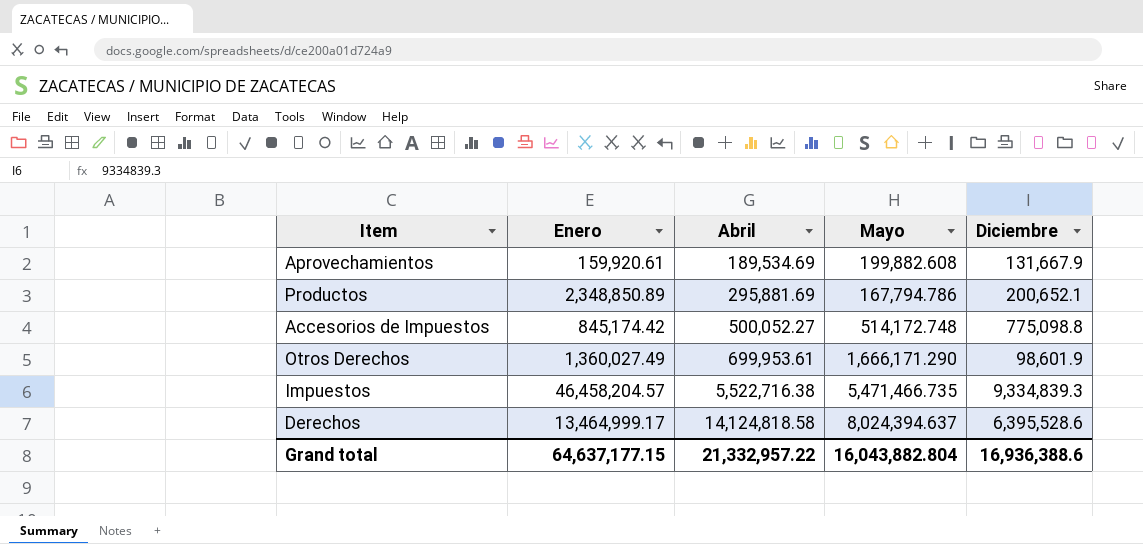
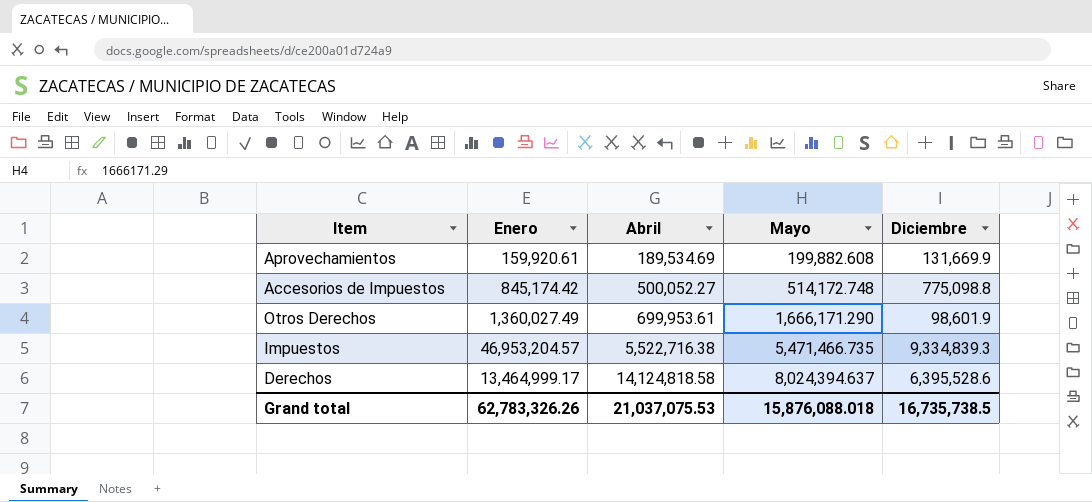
row Productos: 2,348,850.89 | 295,881.69 | 167,794.786 | 200,652.1 -> none
Aprovechamientos | Diciembre: 131,667.9 -> 131,669.9
Impuestos | Enero: 46,458,204.57 -> 46,953,204.57
Grand total | Enero: 64,637,177.15 -> 62,783,326.26
Grand total | Abril: 21,332,957.22 -> 21,037,075.53
Grand total | Mayo: 16,043,882.804 -> 15,876,088.018
Grand total | Diciembre: 16,936,388.6 -> 16,735,738.5

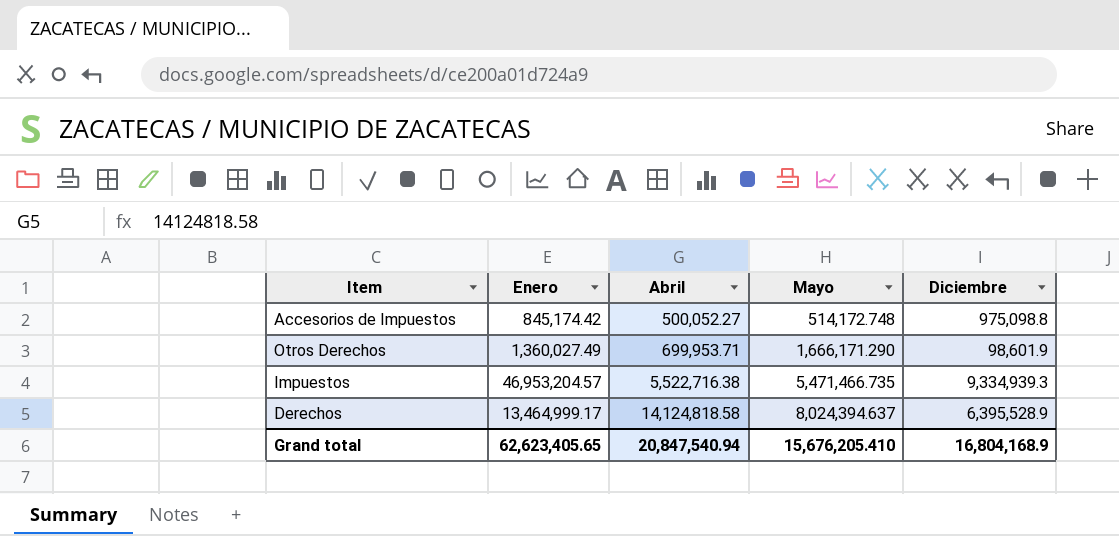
row Aprovechamientos: 159,920.61 | 189,534.69 | 199,882.608 | 131,669.9 -> none
Accesorios de Impuestos | Diciembre: 775,098.8 -> 975,098.8
Otros Derechos | Abril: 699,953.61 -> 699,953.71
Impuestos | Diciembre: 9,334,839.3 -> 9,334,939.3
Derechos | Diciembre: 6,395,528.6 -> 6,395,528.9
Grand total | Enero: 62,783,326.26 -> 62,623,405.65
Grand total | Abril: 21,037,075.53 -> 20,847,540.94
Grand total | Mayo: 15,876,088.018 -> 15,676,205.410
Grand total | Diciembre: 16,735,738.5 -> 16,804,168.9

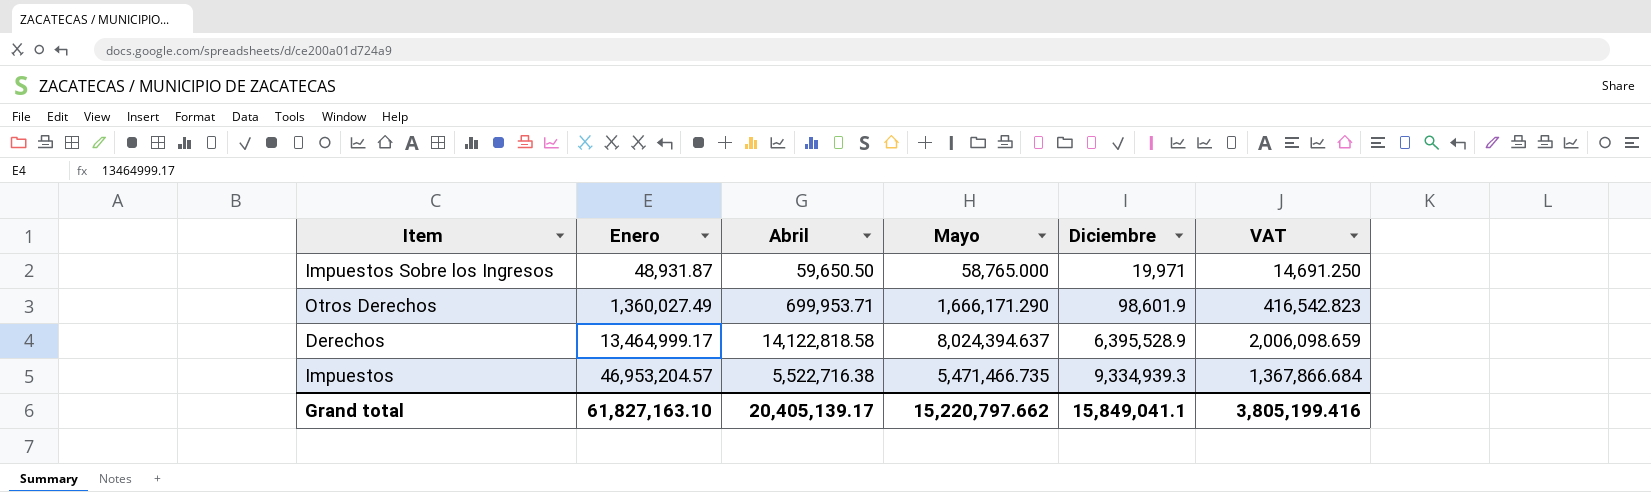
row order: Abril ascending -> Enero ascending
column VAT | formula: none -> [Mayo] * 0.25
row Accesorios de Impuestos: 845,174.42 | 500,052.27 | 514,172.748 | 975,098.8 -> none
row Impuestos Sobre los Ingresos: none -> 48,931.87 | 59,650.50 | 58,765.000 | 19,971 | 14,691.250
Derechos | Abril: 14,124,818.58 -> 14,122,818.58
Grand total | Enero: 62,623,405.65 -> 61,827,163.10
Grand total | Abril: 20,847,540.94 -> 20,405,139.17
Grand total | Mayo: 15,676,205.410 -> 15,220,797.662
Grand total | Diciembre: 16,804,168.9 -> 15,849,041.1

